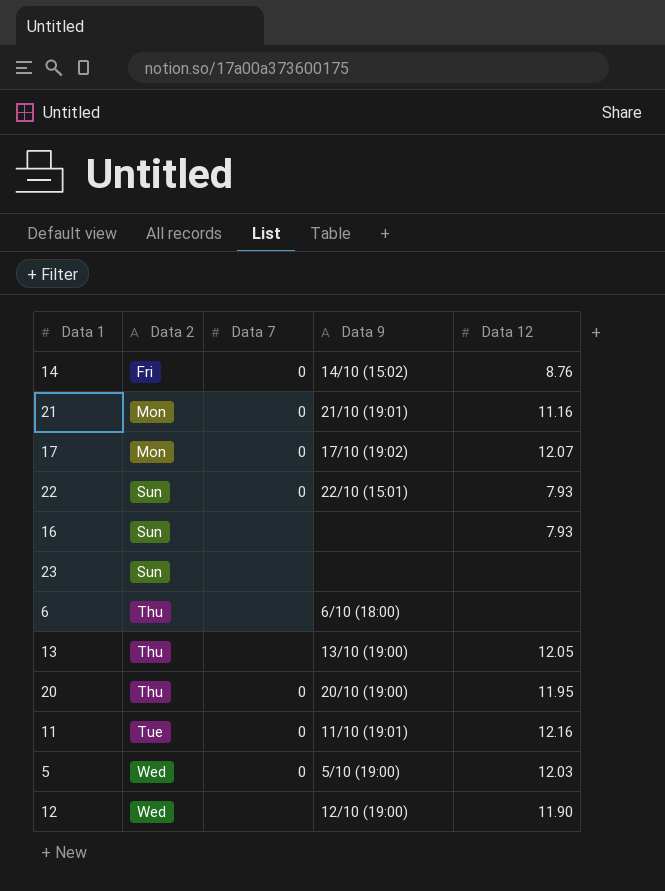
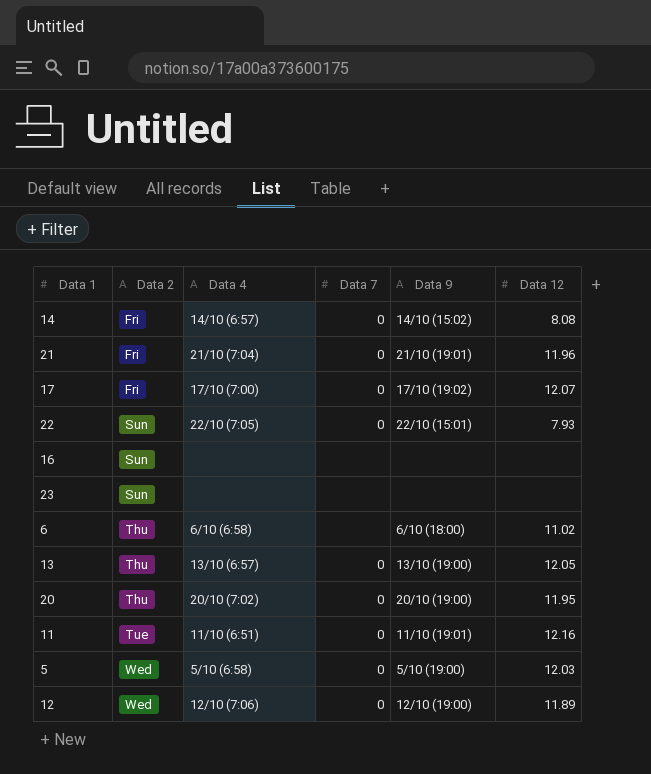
column Data 4 | position: none -> 3
14 | Data 12: 8.76 -> 8.08
21 | Data 2: Mon -> Fri
21 | Data 12: 11.16 -> 11.96
17 | Data 2: Mon -> Fri
16 | Data 12: 7.93 -> none
6 | Data 12: none -> 11.02
13 | Data 7: none -> 0
12 | Data 7: none -> 0
12 | Data 12: 11.90 -> 11.89

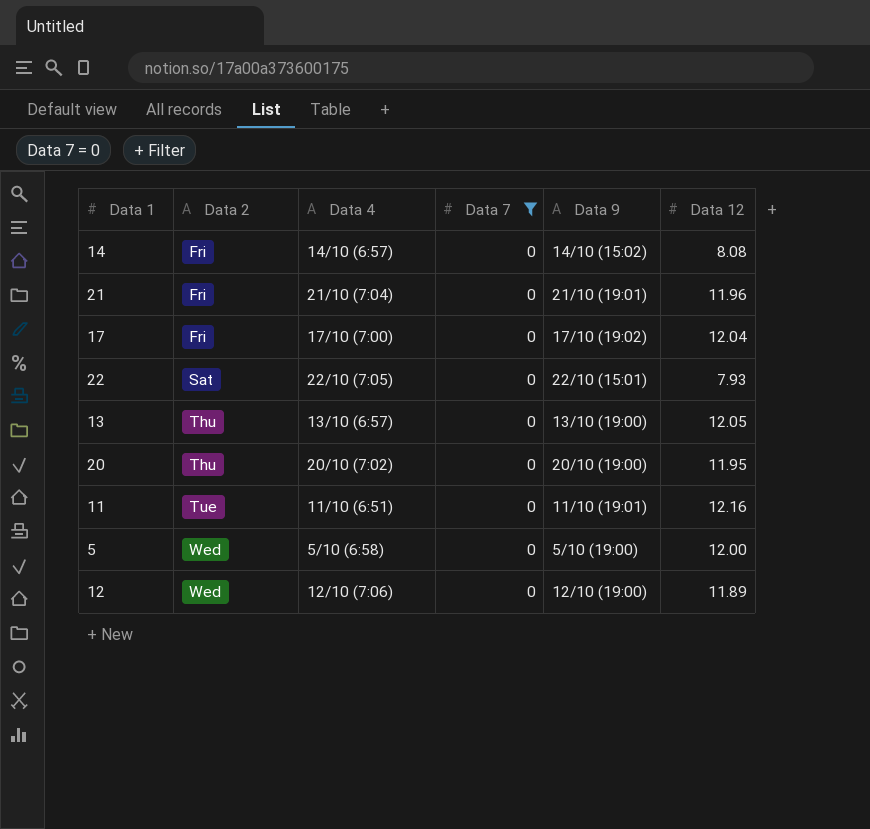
filter: none -> Data 7 = 0
17 | Data 12: 12.07 -> 12.04
22 | Data 2: Sun -> Sat
5 | Data 12: 12.03 -> 12.00

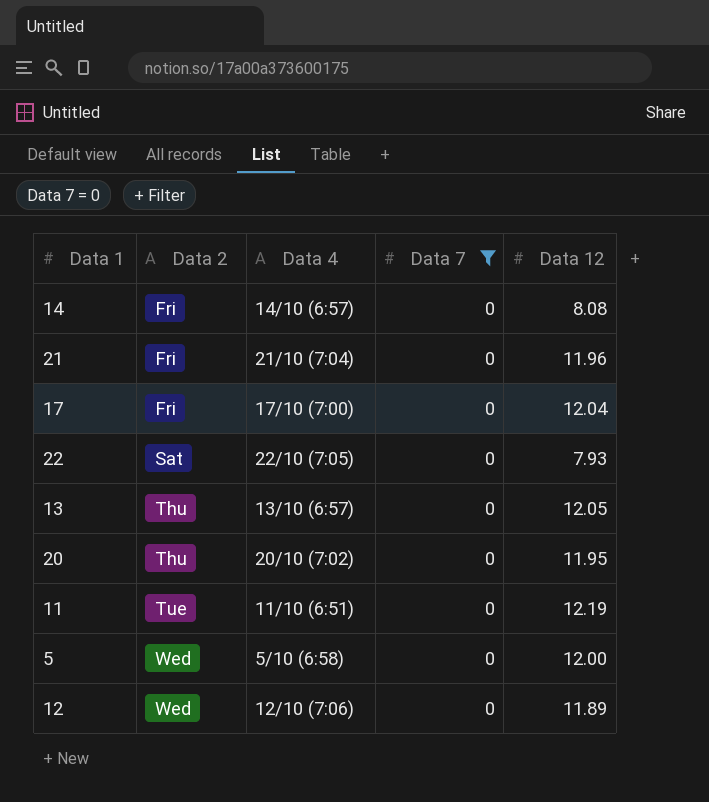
column Data 9 | position: 5 -> none
11 | Data 12: 12.16 -> 12.19

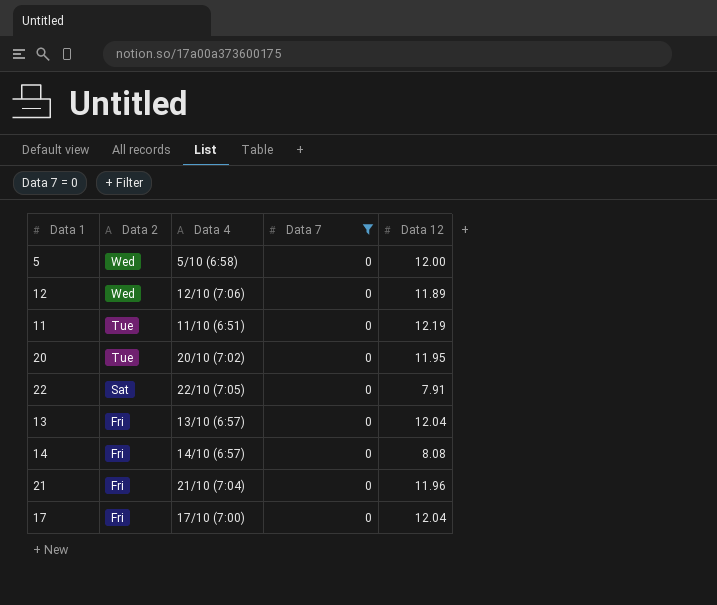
row order: Data 2 ascending -> Data 2 descending
20 | Data 2: Thu -> Tue
22 | Data 12: 7.93 -> 7.91
13 | Data 2: Thu -> Fri
13 | Data 12: 12.05 -> 12.04

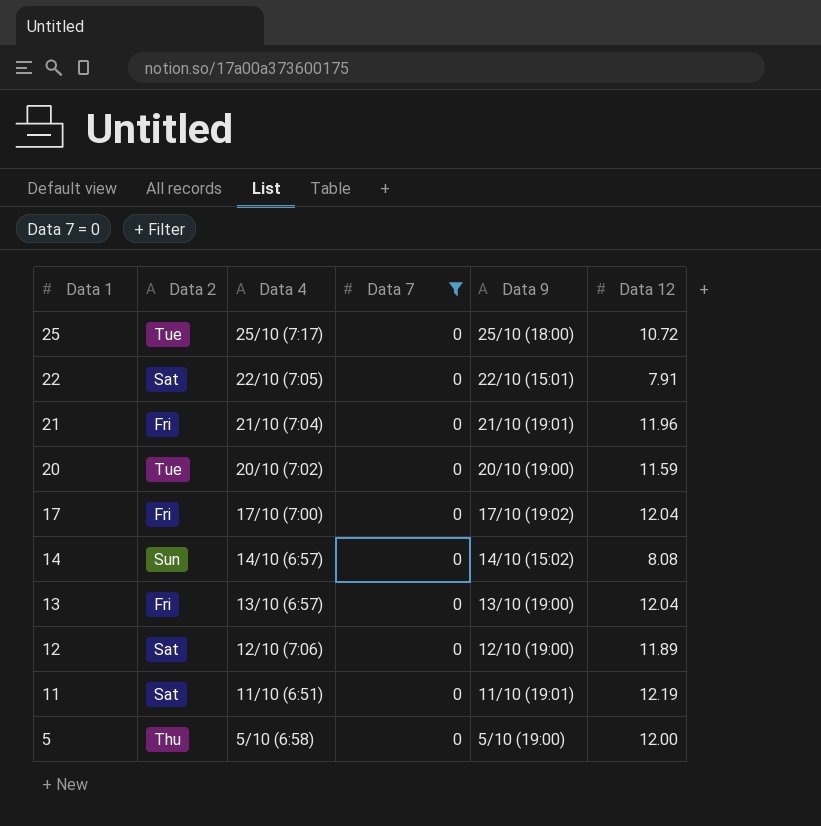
row order: Data 2 descending -> Data 1 descending
column Data 9 | position: none -> 5
row 25: none -> Tue | 25/10 (7:17) | 0 | 25/10 (18:00) | 10.72
20 | Data 12: 11.95 -> 11.59
14 | Data 2: Fri -> Sun
12 | Data 2: Wed -> Sat
11 | Data 2: Tue -> Sat
5 | Data 2: Wed -> Thu

